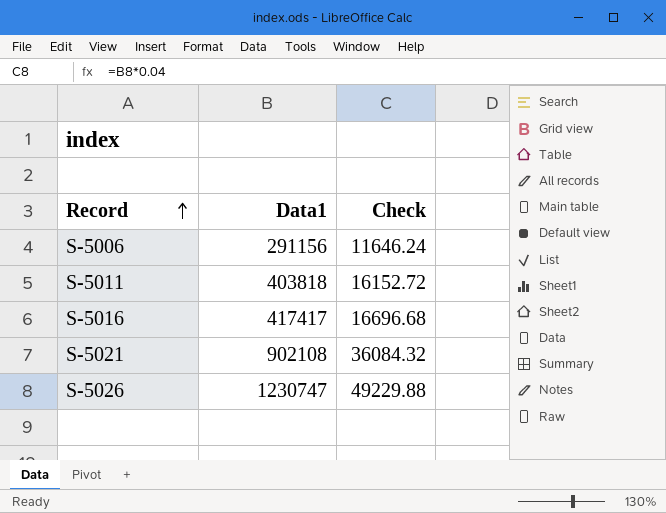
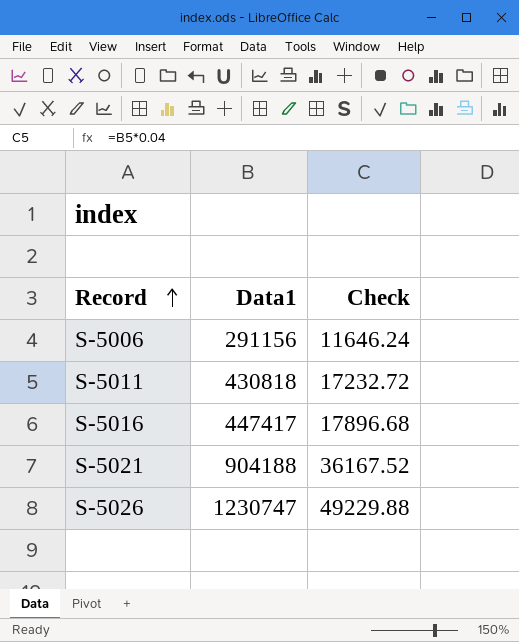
S-5011 | Data1: 403818 -> 430818
S-5011 | Check: 16152.72 -> 17232.72
S-5016 | Data1: 417417 -> 447417
S-5016 | Check: 16696.68 -> 17896.68
S-5021 | Data1: 902108 -> 904188
S-5021 | Check: 36084.32 -> 36167.52

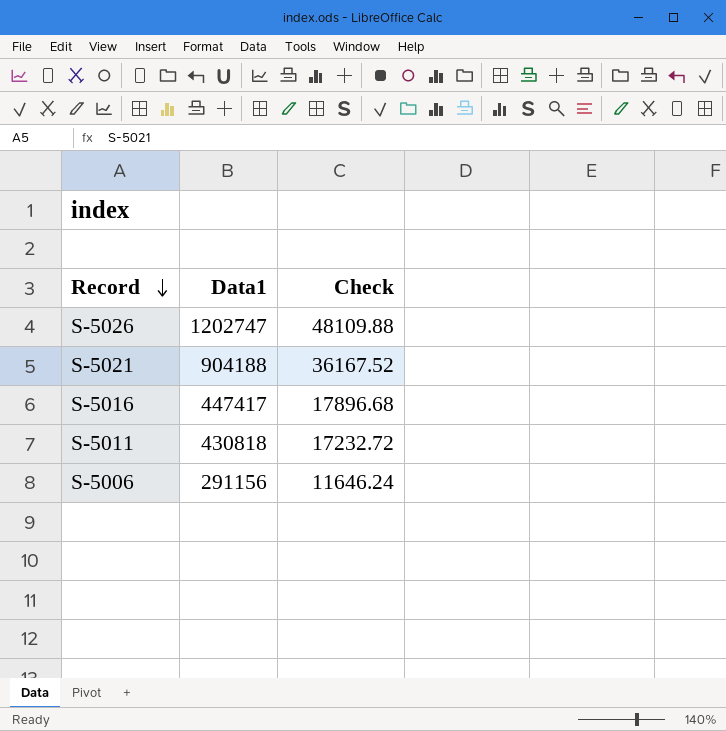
row order: Record ascending -> Record descending
S-5026 | Data1: 1230747 -> 1202747
S-5026 | Check: 49229.88 -> 48109.88

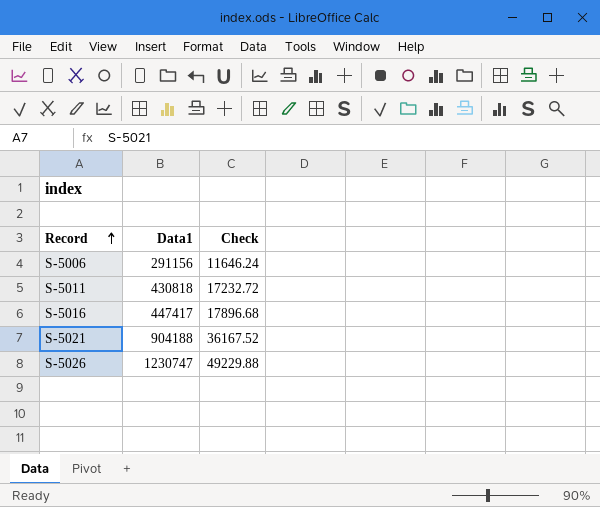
row order: Record descending -> Record ascending
S-5026 | Data1: 1202747 -> 1230747
S-5026 | Check: 48109.88 -> 49229.88

